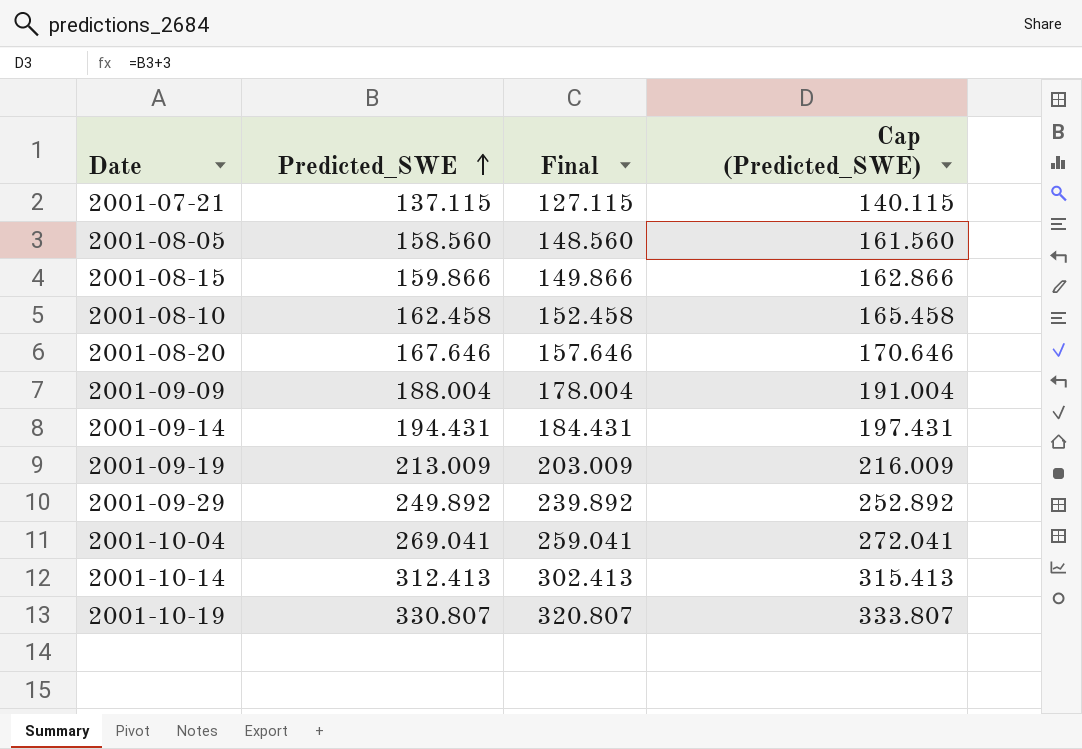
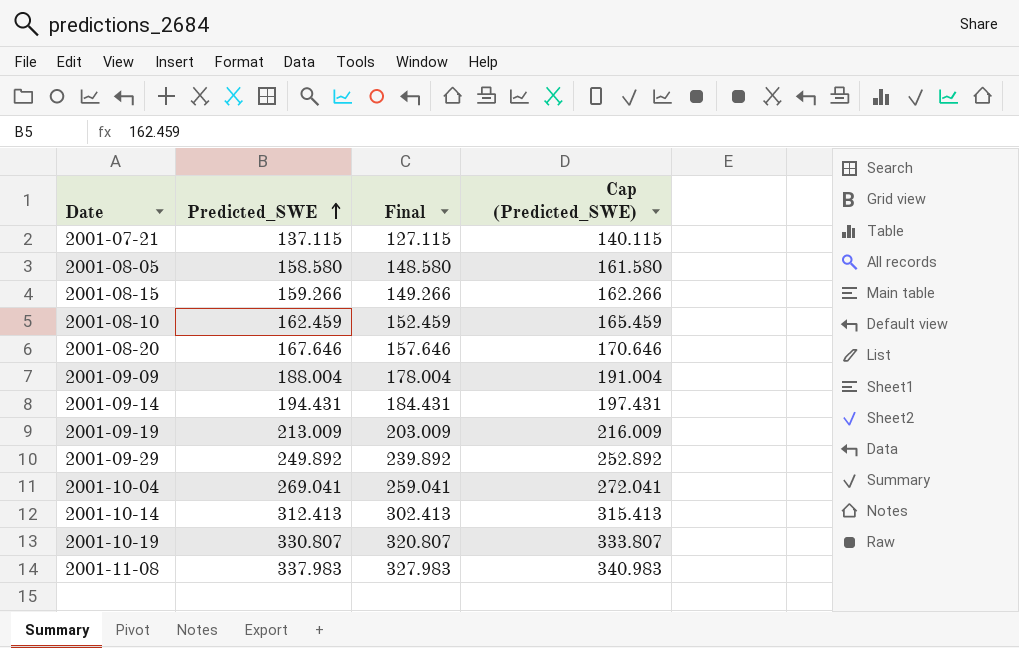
2001-08-05 | Predicted_SWE: 158.560 -> 158.580
2001-08-05 | Final: 148.560 -> 148.580
2001-08-05 | Cap (Predicted_SWE): 161.560 -> 161.580
2001-08-15 | Predicted_SWE: 159.866 -> 159.266
2001-08-15 | Final: 149.866 -> 149.266
2001-08-15 | Cap (Predicted_SWE): 162.866 -> 162.266
2001-08-10 | Predicted_SWE: 162.458 -> 162.459
2001-08-10 | Final: 152.458 -> 152.459
2001-08-10 | Cap (Predicted_SWE): 165.458 -> 165.459
row 2001-11-08: none -> 337.983 | 327.983 | 340.983

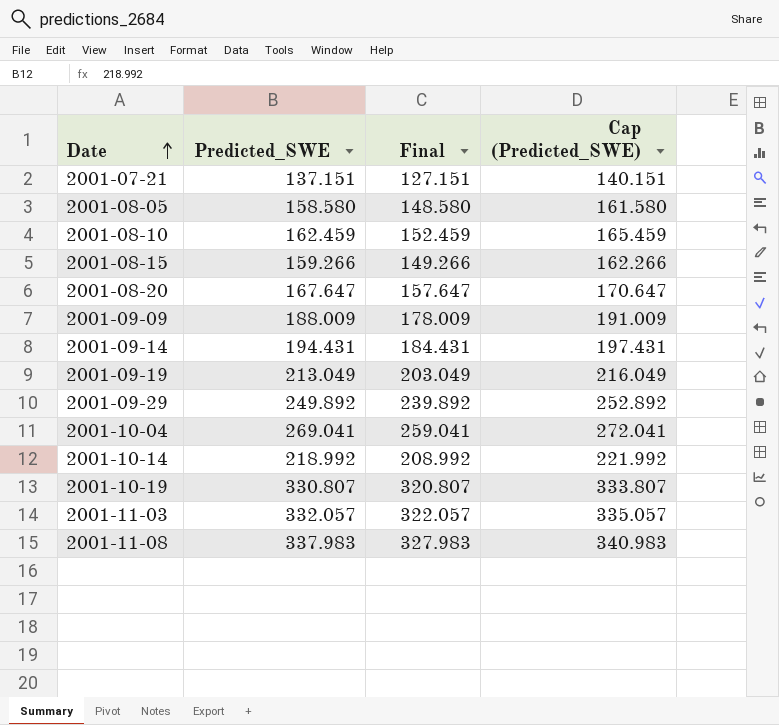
row order: Predicted_SWE ascending -> Date ascending
2001-07-21 | Predicted_SWE: 137.115 -> 137.151
2001-07-21 | Final: 127.115 -> 127.151
2001-07-21 | Cap (Predicted_SWE): 140.115 -> 140.151
2001-08-20 | Predicted_SWE: 167.646 -> 167.647
2001-08-20 | Final: 157.646 -> 157.647
2001-08-20 | Cap (Predicted_SWE): 170.646 -> 170.647
2001-09-09 | Predicted_SWE: 188.004 -> 188.009
2001-09-09 | Final: 178.004 -> 178.009
2001-09-09 | Cap (Predicted_SWE): 191.004 -> 191.009
2001-09-19 | Predicted_SWE: 213.009 -> 213.049
2001-09-19 | Final: 203.009 -> 203.049
2001-09-19 | Cap (Predicted_SWE): 216.009 -> 216.049
2001-10-14 | Predicted_SWE: 312.413 -> 218.992
2001-10-14 | Final: 302.413 -> 208.992
2001-10-14 | Cap (Predicted_SWE): 315.413 -> 221.992
row 2001-11-03: none -> 332.057 | 322.057 | 335.057

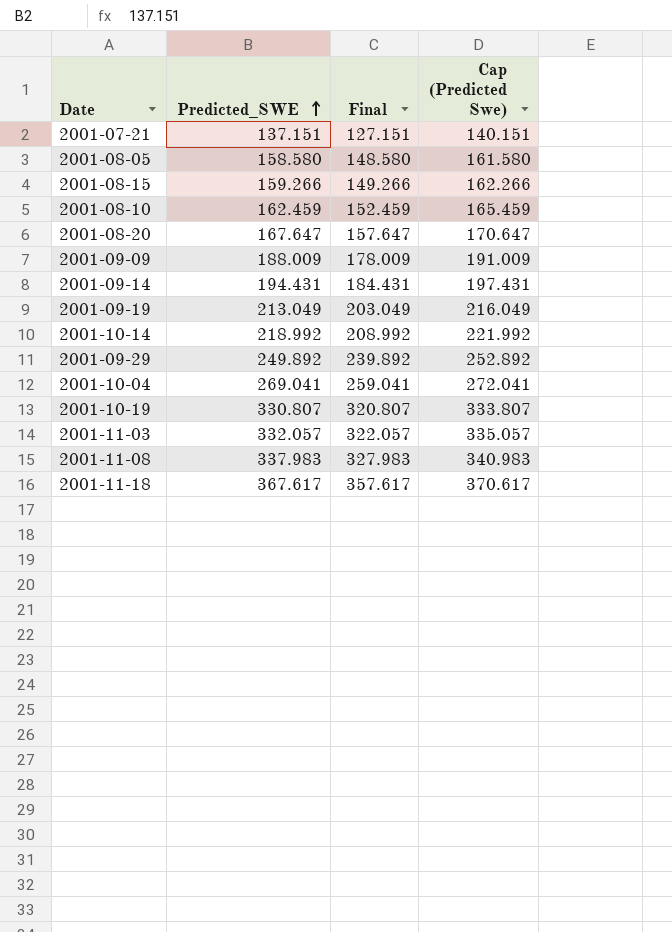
row order: Date ascending -> Predicted_SWE ascending
column name: Cap (Predicted_SWE) -> Cap (Predicted Swe)
row 2001-11-18: none -> 367.617 | 357.617 | 370.617

